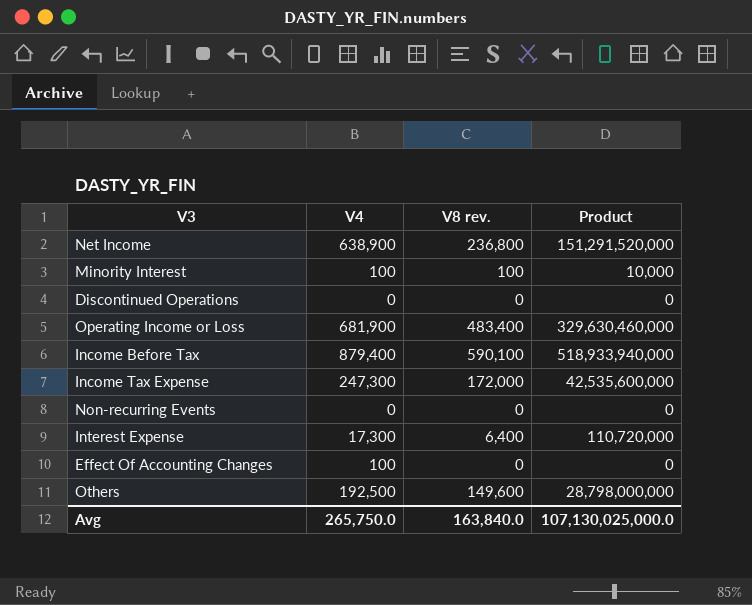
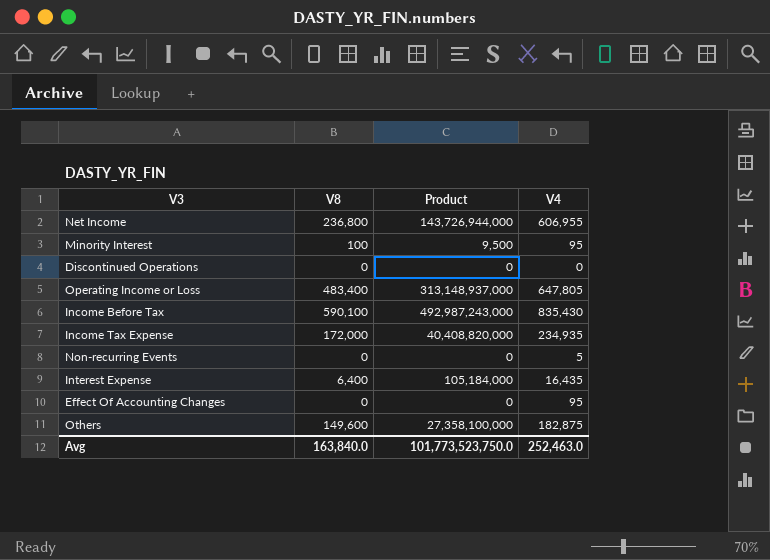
column name: V8 rev. -> V8
column V4 | position: 2 -> 4
Net Income | Product: 151,291,520,000 -> 143,726,944,000
Net Income | V4: 638,900 -> 606,955
Minority Interest | Product: 10,000 -> 9,500
Minority Interest | V4: 100 -> 95
Operating Income or Loss | Product: 329,630,460,000 -> 313,148,937,000
Operating Income or Loss | V4: 681,900 -> 647,805
Income Before Tax | Product: 518,933,940,000 -> 492,987,243,000
Income Before Tax | V4: 879,400 -> 835,430
Income Tax Expense | Product: 42,535,600,000 -> 40,408,820,000
Income Tax Expense | V4: 247,300 -> 234,935
Non-recurring Events | V4: 0 -> 5
Interest Expense | Product: 110,720,000 -> 105,184,000
Interest Expense | V4: 17,300 -> 16,435
Effect Of Accounting Changes | V4: 100 -> 95
Others | Product: 28,798,000,000 -> 27,358,100,000
Others | V4: 192,500 -> 182,875
Avg | Product: 107,130,025,000.0 -> 101,773,523,750.0
Avg | V4: 265,750.0 -> 252,463.0

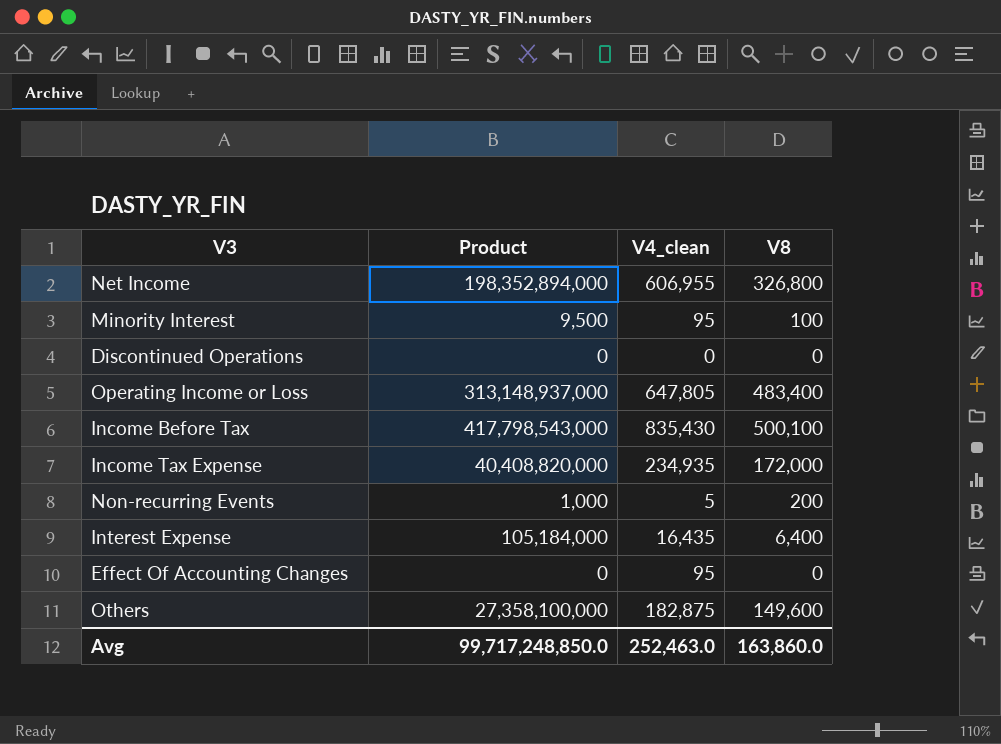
column name: V4 -> V4_clean
column V8 | position: 2 -> 4
Net Income | Product: 143,726,944,000 -> 198,352,894,000
Net Income | V8: 236,800 -> 326,800
Income Before Tax | Product: 492,987,243,000 -> 417,798,543,000
Income Before Tax | V8: 590,100 -> 500,100
Non-recurring Events | Product: 0 -> 1,000
Non-recurring Events | V8: 0 -> 200
Avg | Product: 101,773,523,750.0 -> 99,717,248,850.0
Avg | V8: 163,840.0 -> 163,860.0

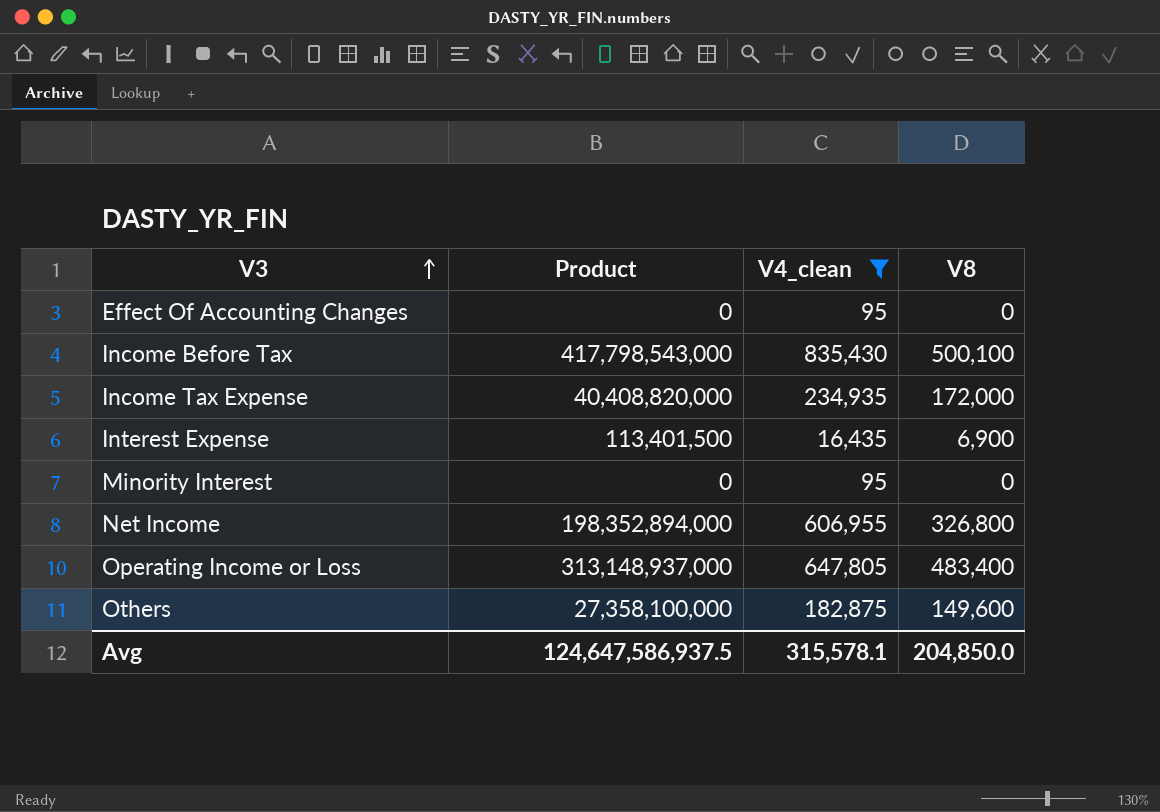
filter: none -> V4_clean >= 95
row order: none -> V3 ascending
Interest Expense | Product: 105,184,000 -> 113,401,500
Interest Expense | V8: 6,400 -> 6,900
Minority Interest | Product: 9,500 -> 0
Minority Interest | V8: 100 -> 0
Avg | Product: 99,717,248,850.0 -> 124,647,586,937.5
Avg | V4_clean: 252,463.0 -> 315,578.1
Avg | V8: 163,860.0 -> 204,850.0

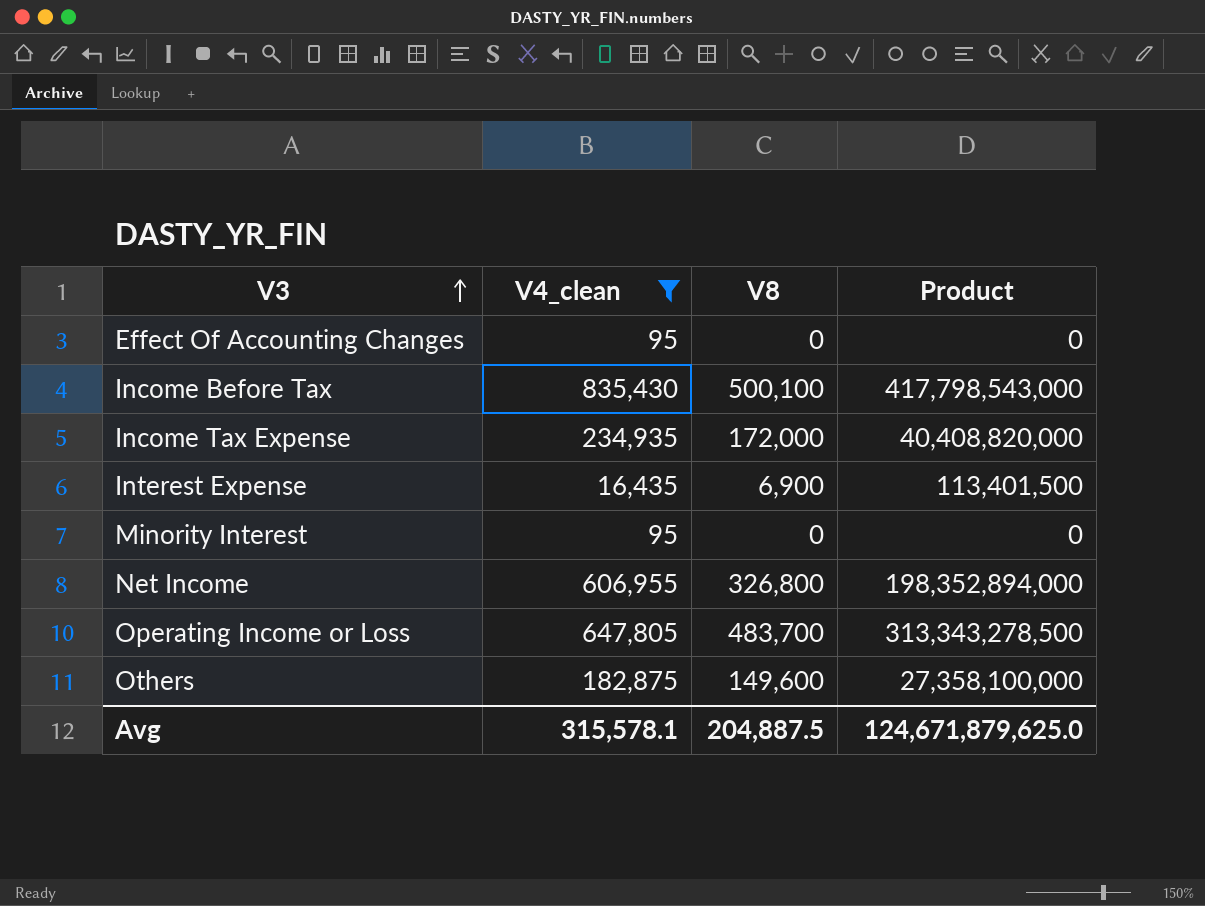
column Product | position: 2 -> 4
Operating Income or Loss | V8: 483,400 -> 483,700
Operating Income or Loss | Product: 313,148,937,000 -> 313,343,278,500
Avg | V8: 204,850.0 -> 204,887.5
Avg | Product: 124,647,586,937.5 -> 124,671,879,625.0

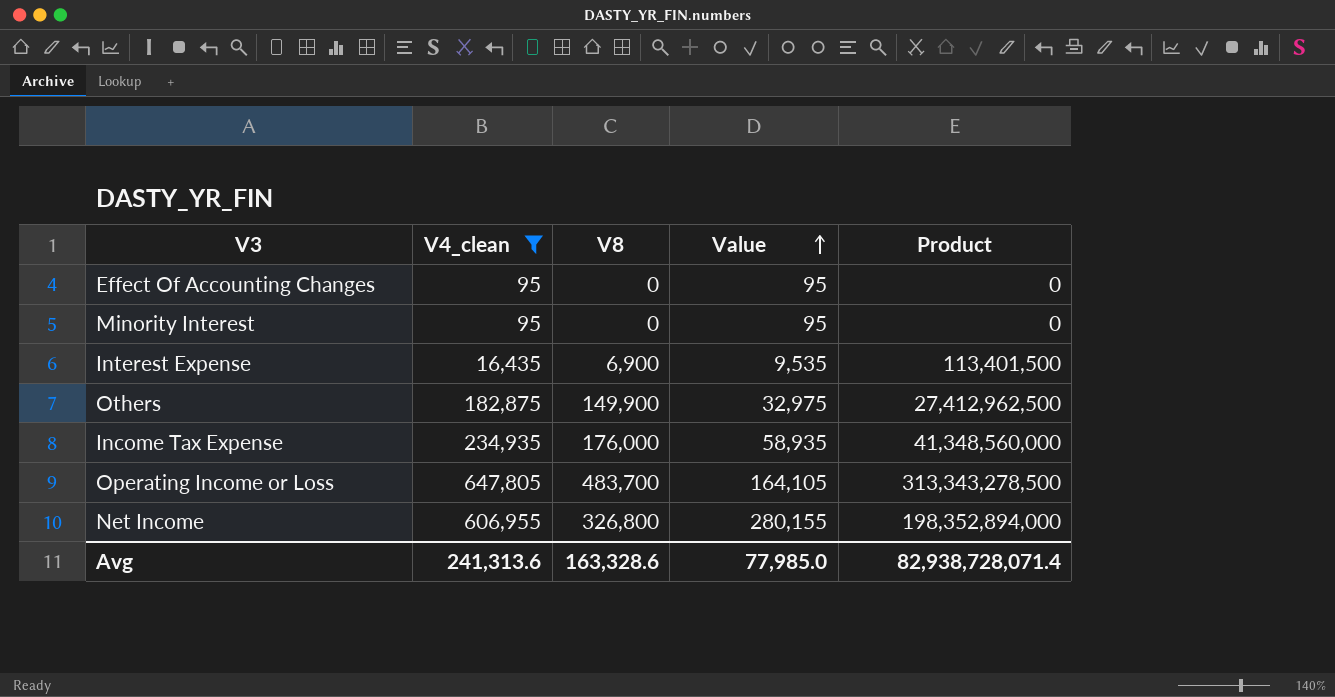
row order: V3 ascending -> Value ascending
column Value | formula: none -> [V4_clean] - [V8]
row Income Before Tax: 835,430 | 500,100 | 417,798,543,000 -> none
Others | V8: 149,600 -> 149,900
Others | Product: 27,358,100,000 -> 27,412,962,500
Income Tax Expense | V8: 172,000 -> 176,000
Income Tax Expense | Product: 40,408,820,000 -> 41,348,560,000
Avg | V4_clean: 315,578.1 -> 241,313.6
Avg | V8: 204,887.5 -> 163,328.6
Avg | Product: 124,671,879,625.0 -> 82,938,728,071.4

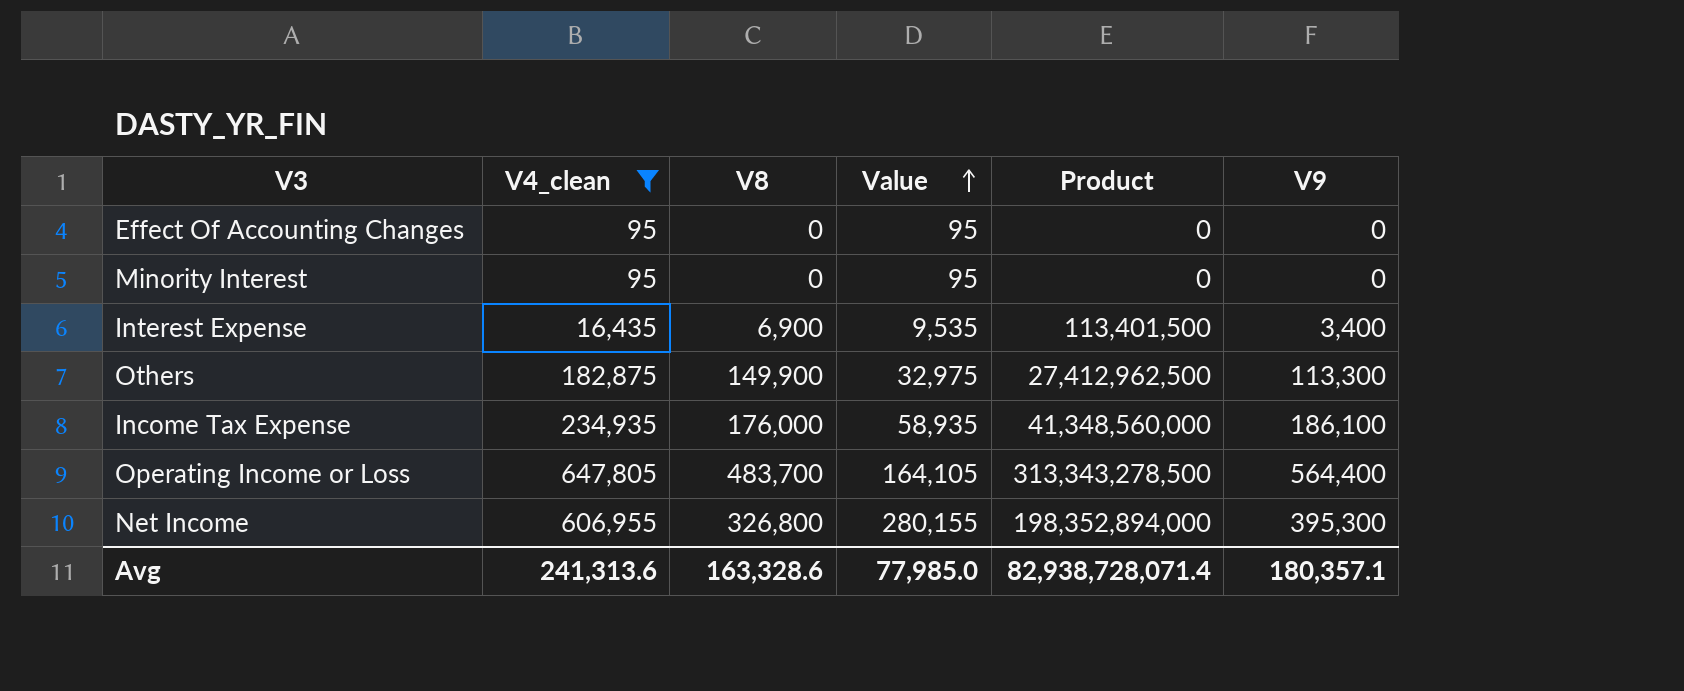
column V9 | position: none -> 6

